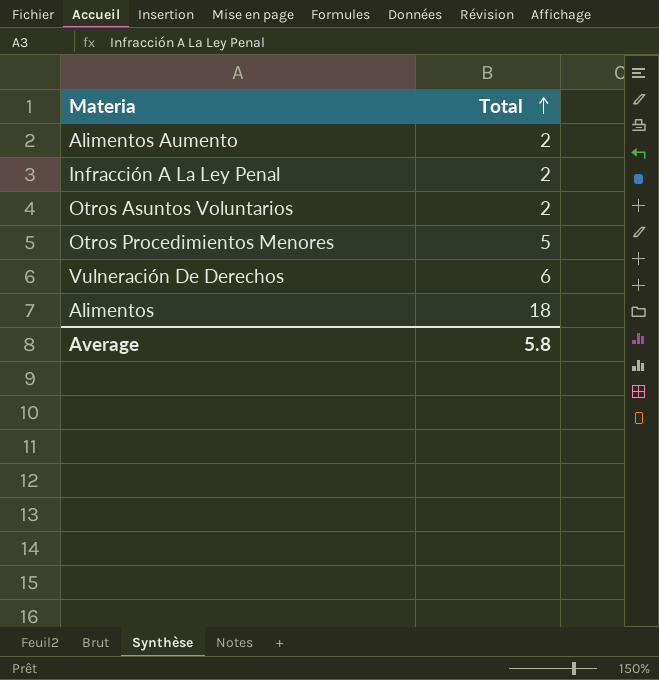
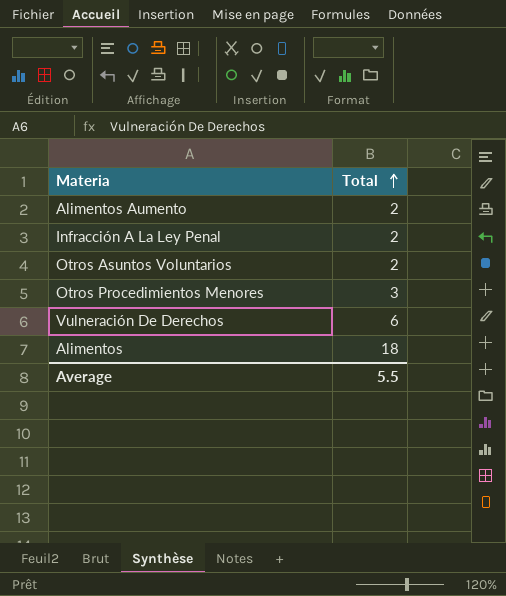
Otros Procedimientos Menores | Total: 5 -> 3
Average | Total: 5.8 -> 5.5

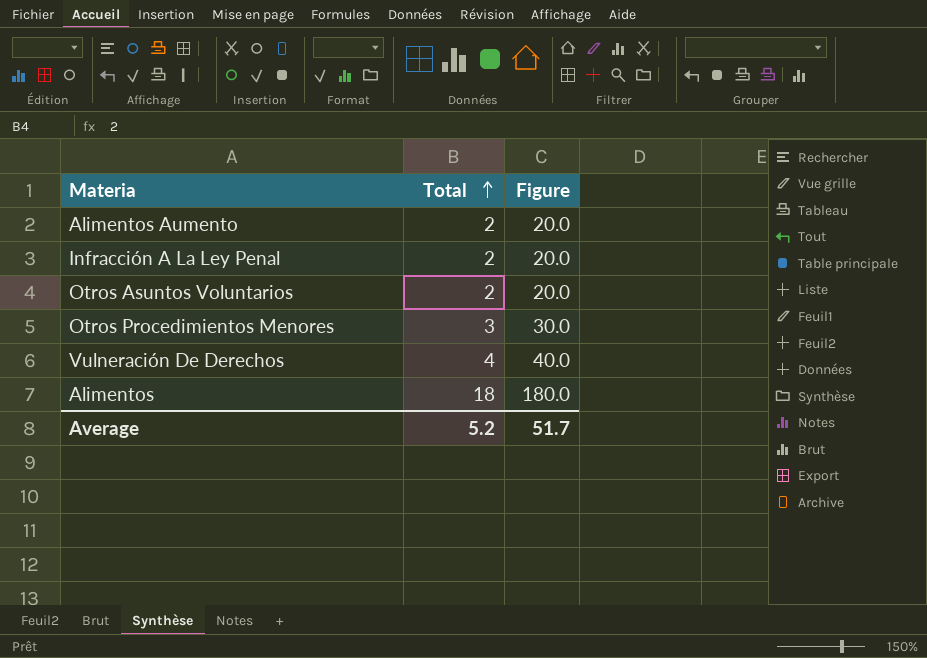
column Figure | formula: none -> [Total] * 10
Vulneración De Derechos | Total: 6 -> 4
Average | Total: 5.5 -> 5.2

